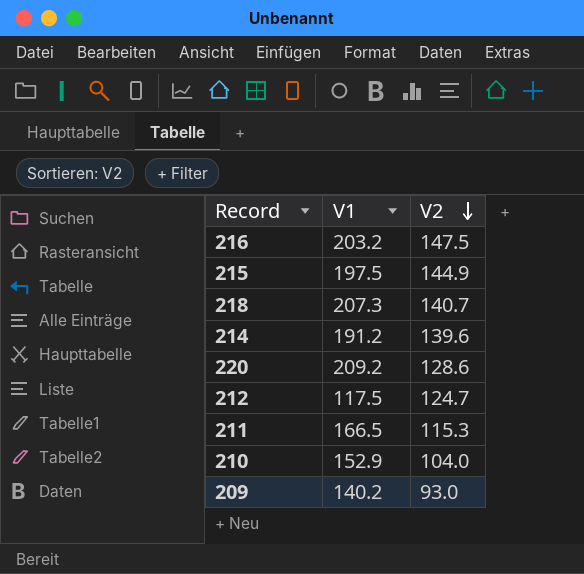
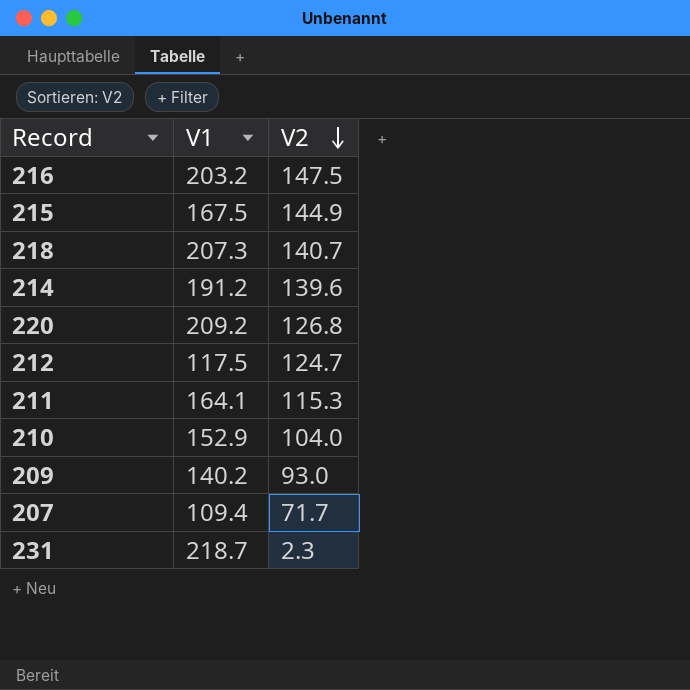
215 | V1: 197.5 -> 167.5
220 | V2: 128.6 -> 126.8
211 | V1: 166.5 -> 164.1
row 207: none -> 109.4 | 71.7
row 231: none -> 218.7 | 2.3

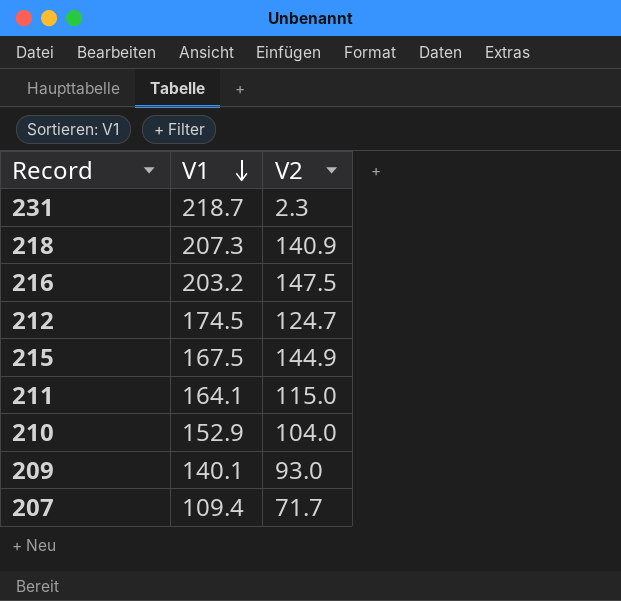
row order: V2 descending -> V1 descending
row 214: 191.2 | 139.6 -> none
row 220: 209.2 | 126.8 -> none
218 | V2: 140.7 -> 140.9
212 | V1: 117.5 -> 174.5
211 | V2: 115.3 -> 115.0
209 | V1: 140.2 -> 140.1

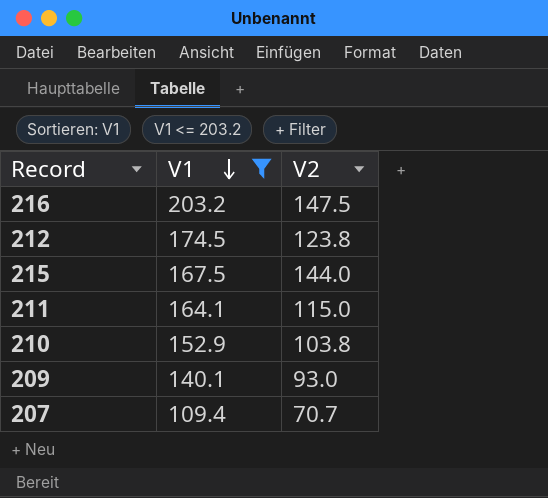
filter: none -> V1 <= 203.2
212 | V2: 124.7 -> 123.8
215 | V2: 144.9 -> 144.0
210 | V2: 104.0 -> 103.8
207 | V2: 71.7 -> 70.7

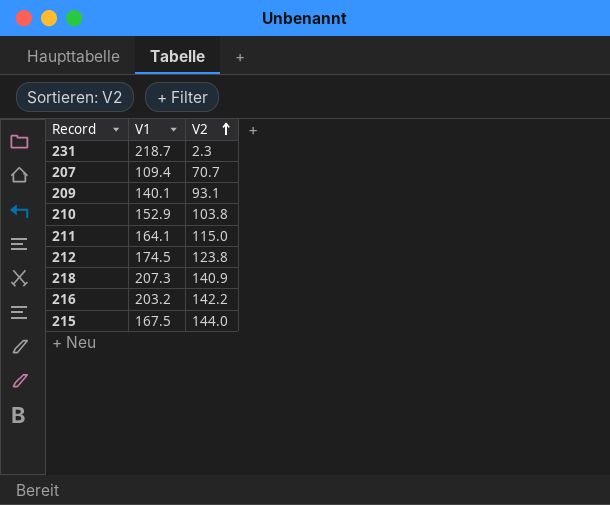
filter: V1 <= 203.2 -> none
row order: V1 descending -> V2 ascending
209 | V2: 93.0 -> 93.1
216 | V2: 147.5 -> 142.2

